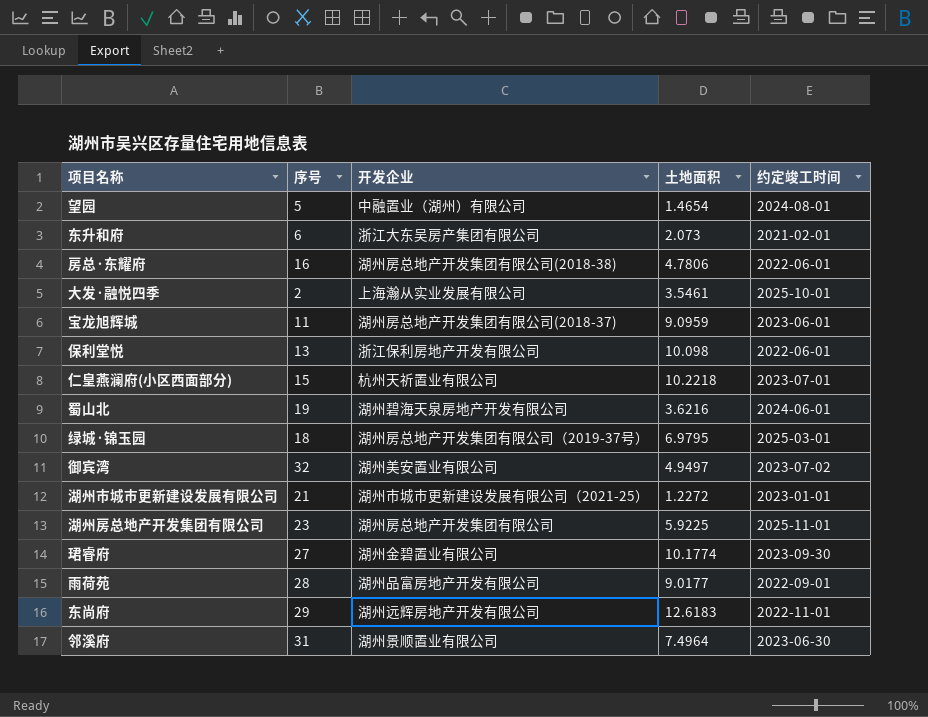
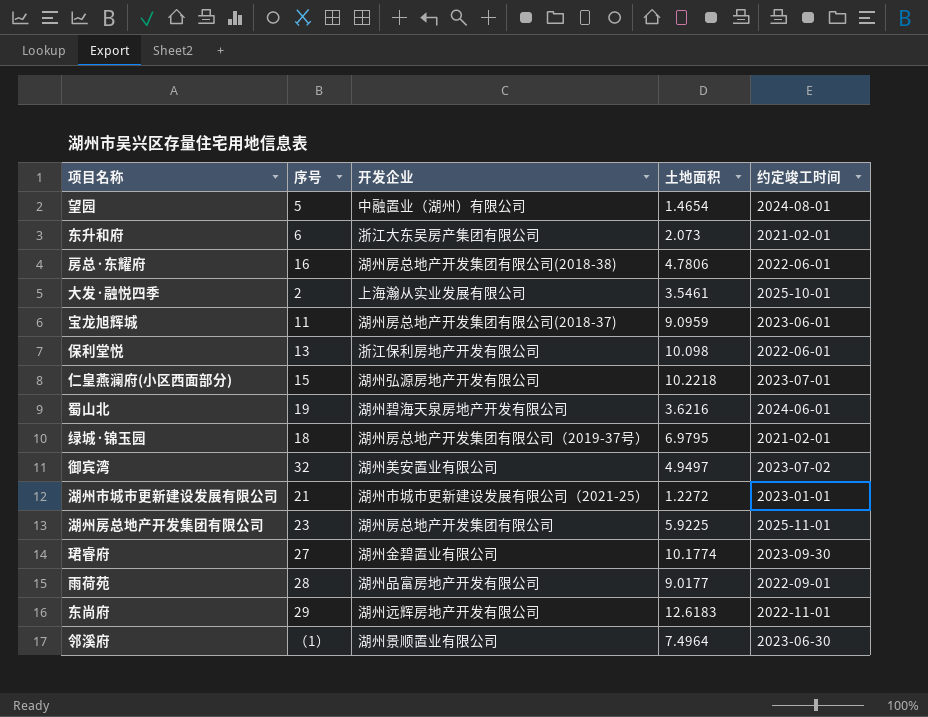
仁皇燕澜府(小区西面部分) | 开发企业: 杭州天祈置业有限公司 -> 湖州弘源房地产开发有限公司
绿城·锦玉园 | 约定竣工时间: 2025-03-01 -> 2021-02-01
邻溪府 | 序号: 31 -> （1）

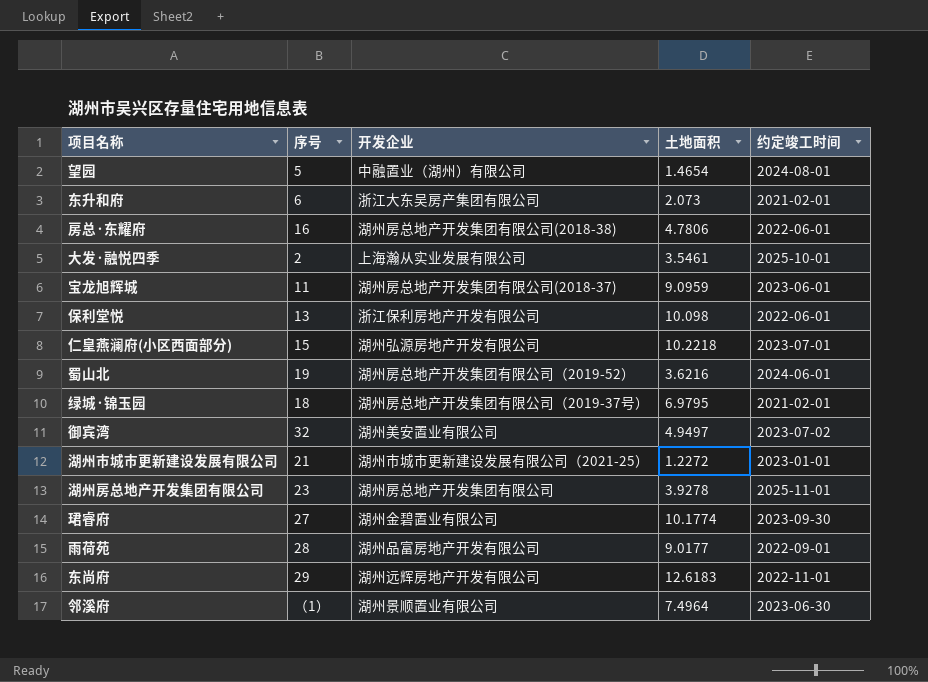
蜀山北 | 开发企业: 湖州碧海天泉房地产开发有限公司 -> 湖州房总地产开发集团有限公司（2019-52）
湖州房总地产开发集团有限公司 | 土地面积: 5.9225 -> 3.9278

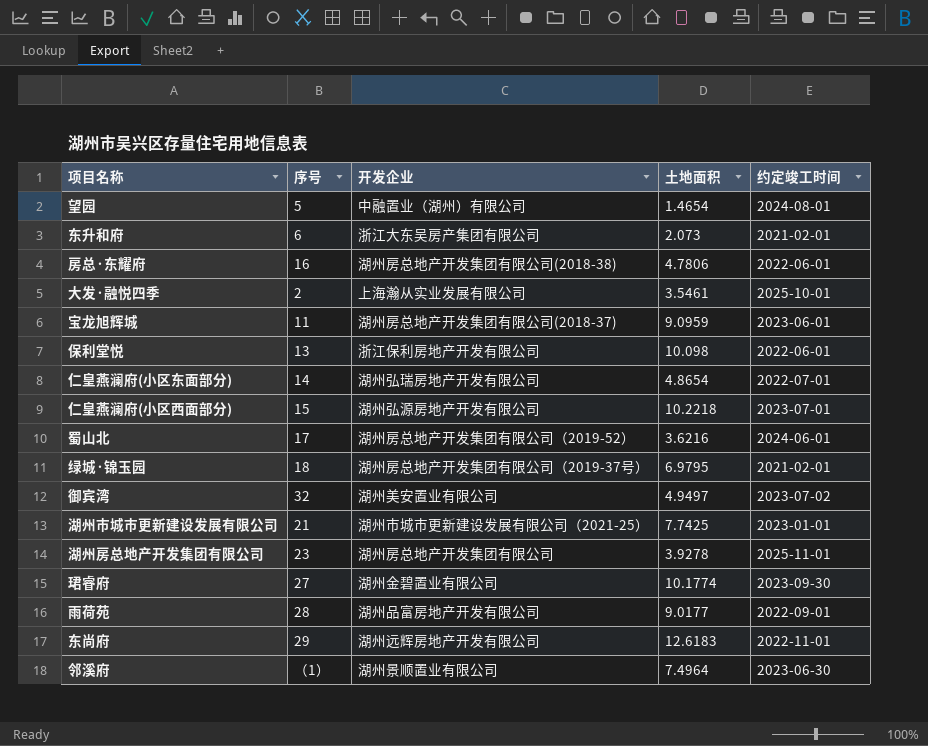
row 仁皇燕澜府(小区东面部分): none -> 14 | 湖州弘瑞房地产开发有限公司 | 4.8654 | 2022-07-01
蜀山北 | 序号: 19 -> 17
湖州市城市更新建设发展有限公司 | 土地面积: 1.2272 -> 7.7425

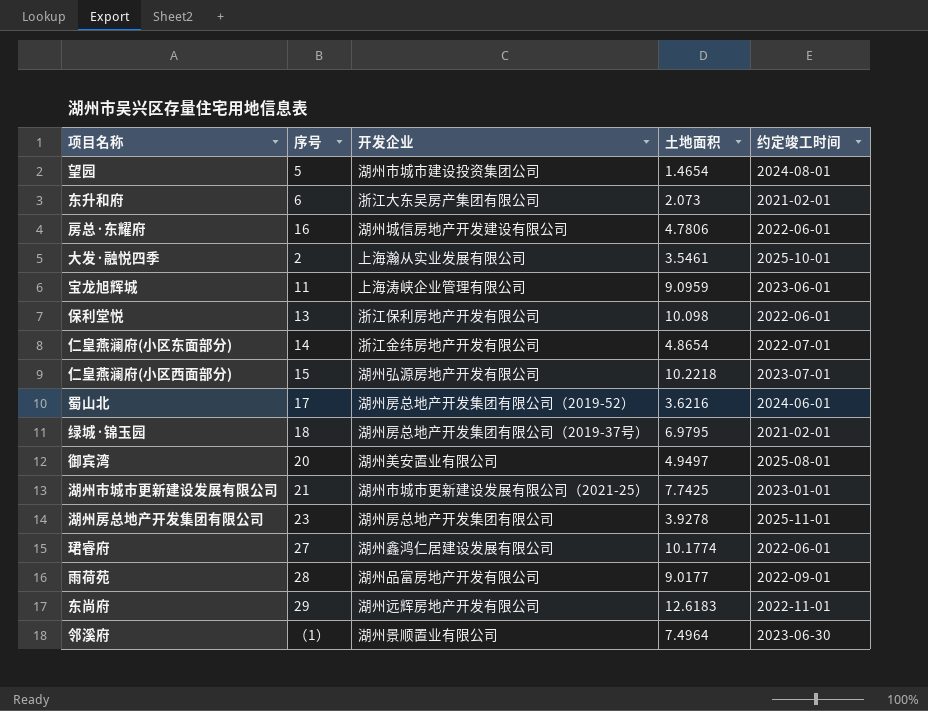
望园 | 开发企业: 中融置业（湖州）有限公司 -> 湖州市城市建设投资集团公司
房总·东耀府 | 开发企业: 湖州房总地产开发集团有限公司(2018-38) -> 湖州城信房地产开发建设有限公司
宝龙旭辉城 | 开发企业: 湖州房总地产开发集团有限公司(2018-37) -> 上海涛峡企业管理有限公司
仁皇燕澜府(小区东面部分) | 开发企业: 湖州弘瑞房地产开发有限公司 -> 浙江金纬房地产开发有限公司
御宾湾 | 序号: 32 -> 20
御宾湾 | 约定竣工时间: 2023-07-02 -> 2025-08-01
珺睿府 | 开发企业: 湖州金碧置业有限公司 -> 湖州鑫鸿仁居建设发展有限公司
珺睿府 | 约定竣工时间: 2023-09-30 -> 2022-06-01

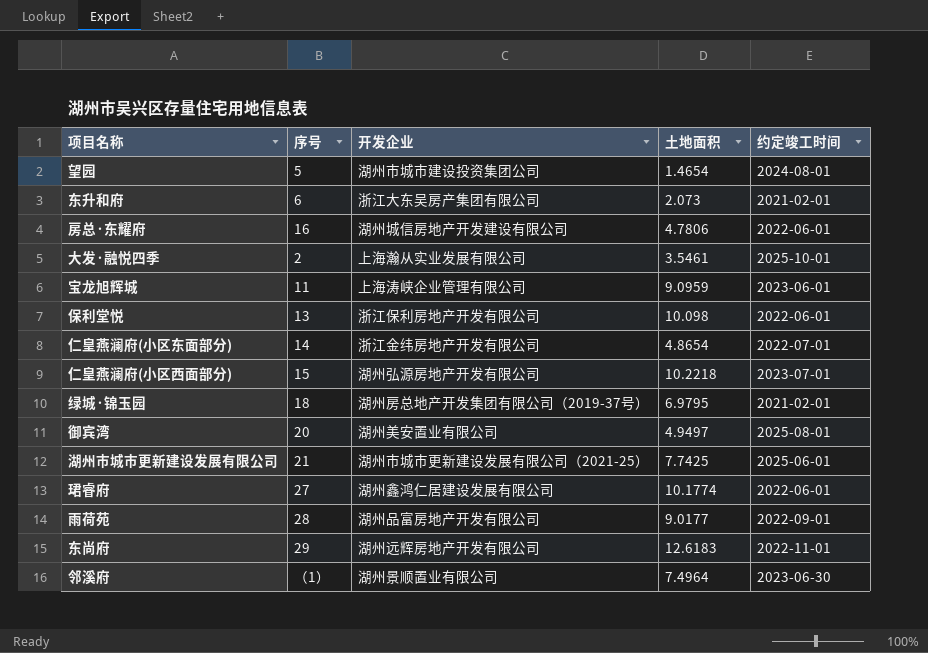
row 蜀山北: 17 | 湖州房总地产开发集团有限公司（2019-52） | 3.6216 | 2024-06-01 -> none
row 湖州房总地产开发集团有限公司: 23 | 湖州房总地产开发集团有限公司 | 3.9278 | 2025-11-01 -> none
湖州市城市更新建设发展有限公司 | 约定竣工时间: 2023-01-01 -> 2025-06-01

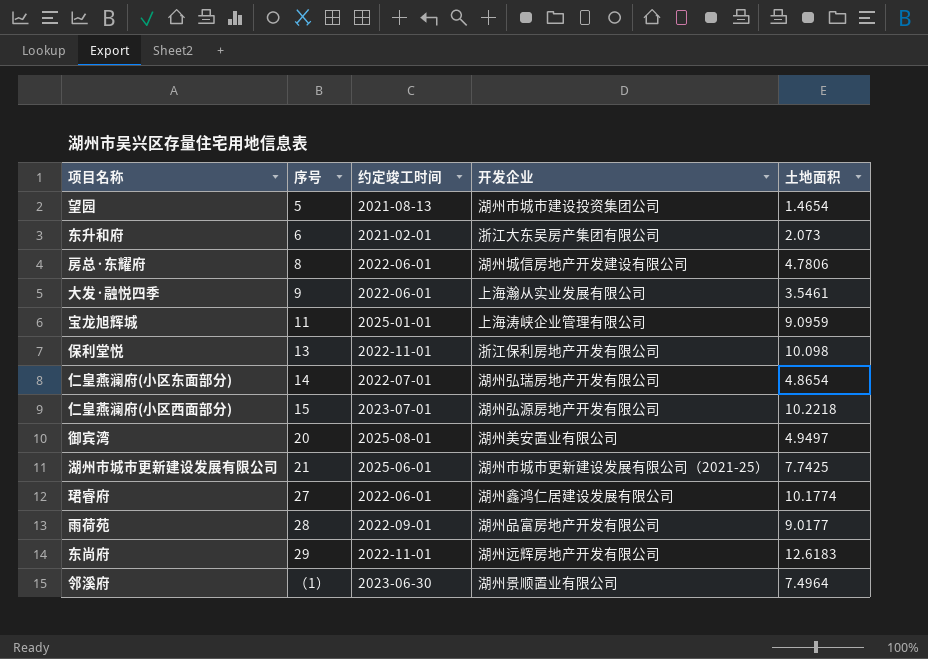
column 约定竣工时间 | position: 5 -> 3
row 绿城·锦玉园: 18 | 湖州房总地产开发集团有限公司（2019-37号） | 6.9795 | 2021-02-01 -> none
望园 | 约定竣工时间: 2024-08-01 -> 2021-08-13
房总·东耀府 | 序号: 16 -> 8
大发·融悦四季 | 序号: 2 -> 9
大发·融悦四季 | 约定竣工时间: 2025-10-01 -> 2022-06-01
宝龙旭辉城 | 约定竣工时间: 2023-06-01 -> 2025-01-01
保利堂悦 | 约定竣工时间: 2022-06-01 -> 2022-11-01
仁皇燕澜府(小区东面部分) | 开发企业: 浙江金纬房地产开发有限公司 -> 湖州弘瑞房地产开发有限公司

